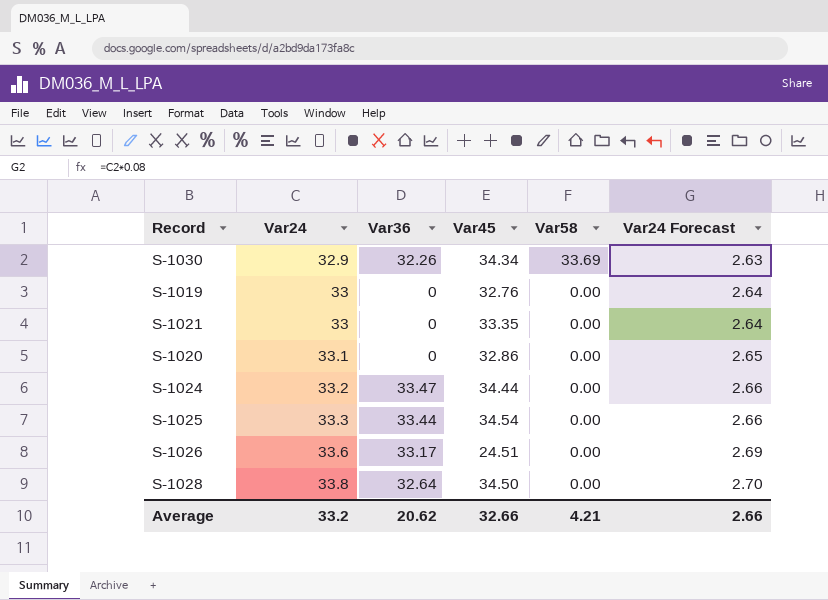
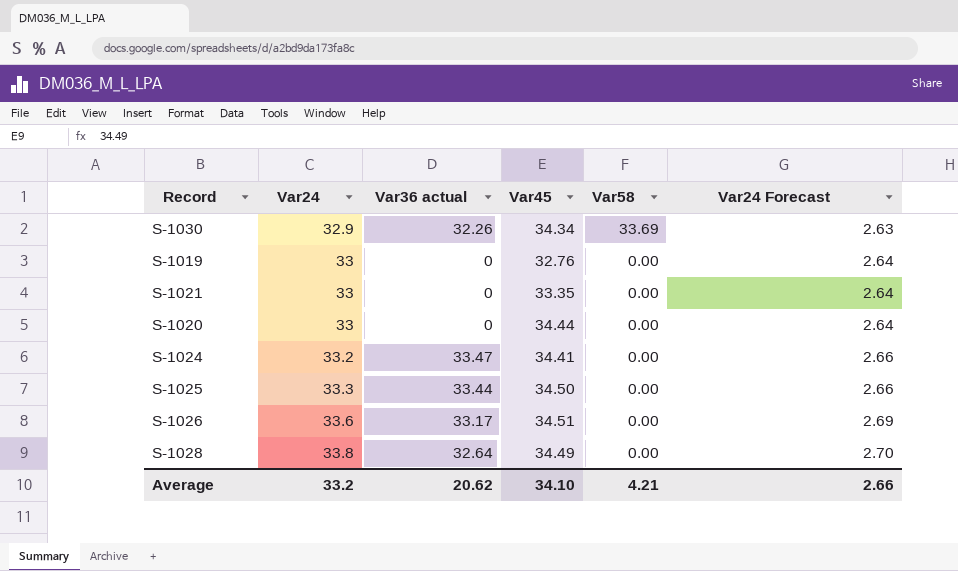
column name: Var36 -> Var36 actual
S-1020 | Var24: 33.1 -> 33
S-1020 | Var45: 32.86 -> 34.44
S-1020 | Var24 Forecast: 2.65 -> 2.64
S-1024 | Var45: 34.44 -> 34.41
S-1025 | Var45: 34.54 -> 34.50
S-1026 | Var45: 24.51 -> 34.51
S-1028 | Var45: 34.50 -> 34.49
Average | Var45: 32.66 -> 34.10

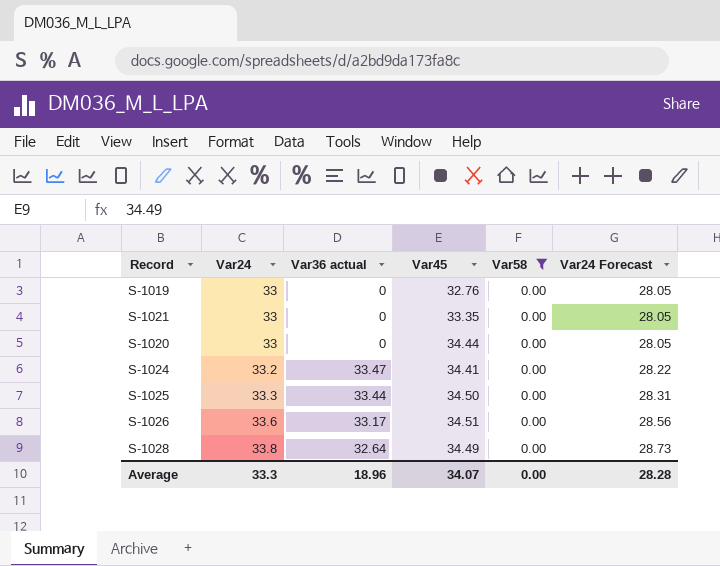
filter: none -> Var58 = 0.00
column Var24 Forecast | formula: [Var24] * 0.08 -> [Var24] * 0.85
Average | Var24: 33.2 -> 33.3
Average | Var36 actual: 20.62 -> 18.96
Average | Var45: 34.10 -> 34.07
Average | Var58: 4.21 -> 0.00
Average | Var24 Forecast: 2.66 -> 28.28

